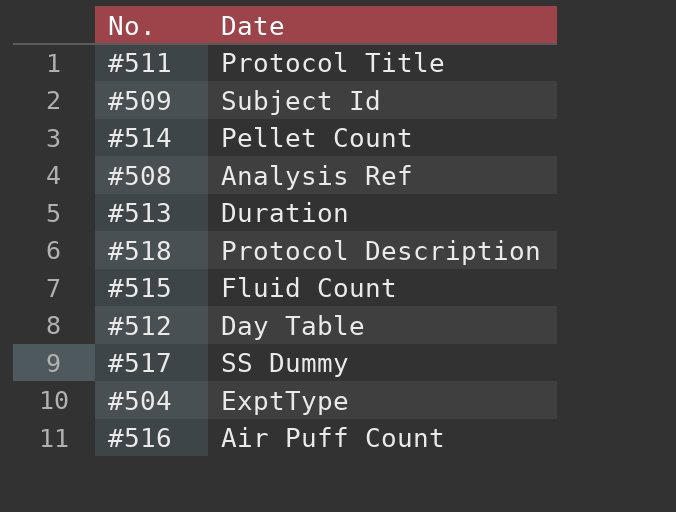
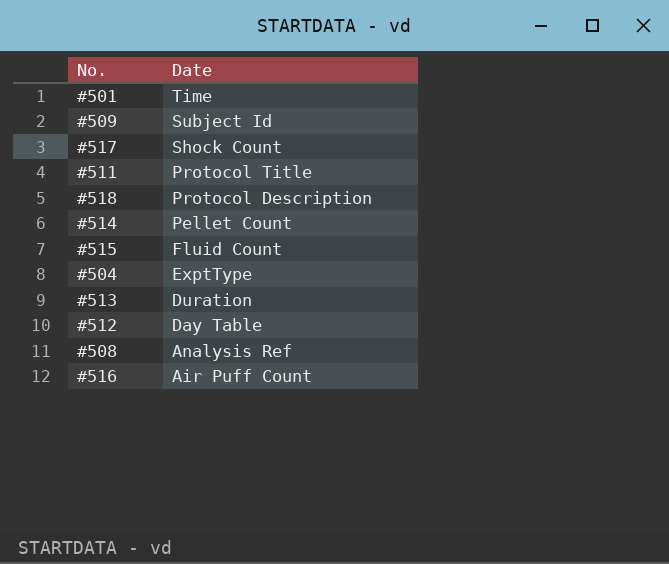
row order: none -> Date descending
row #501: none -> Time
#517 | Date: SS Dummy -> Shock Count

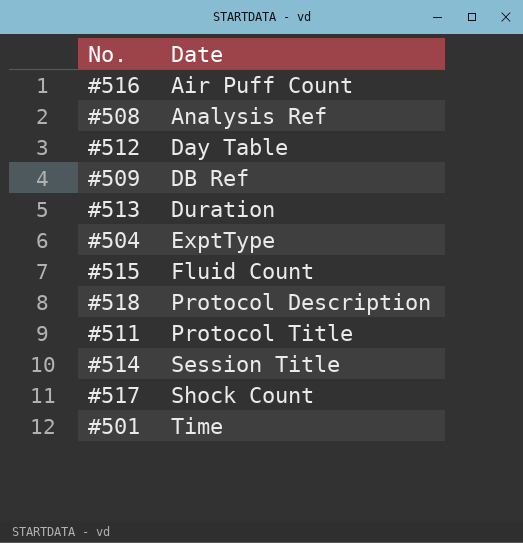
row order: Date descending -> Date ascending
#509 | Date: Subject Id -> DB Ref
#514 | Date: Pellet Count -> Session Title

